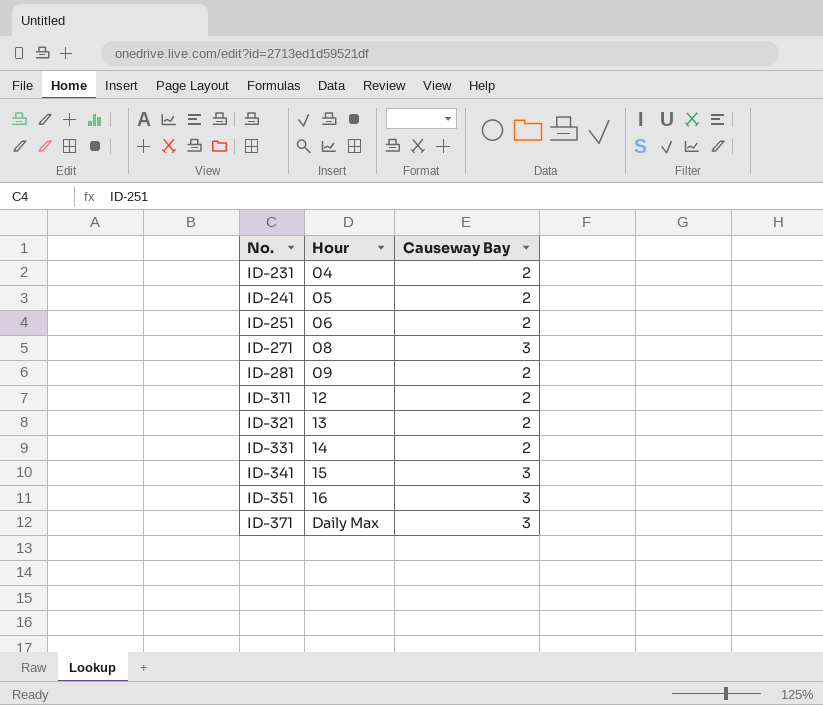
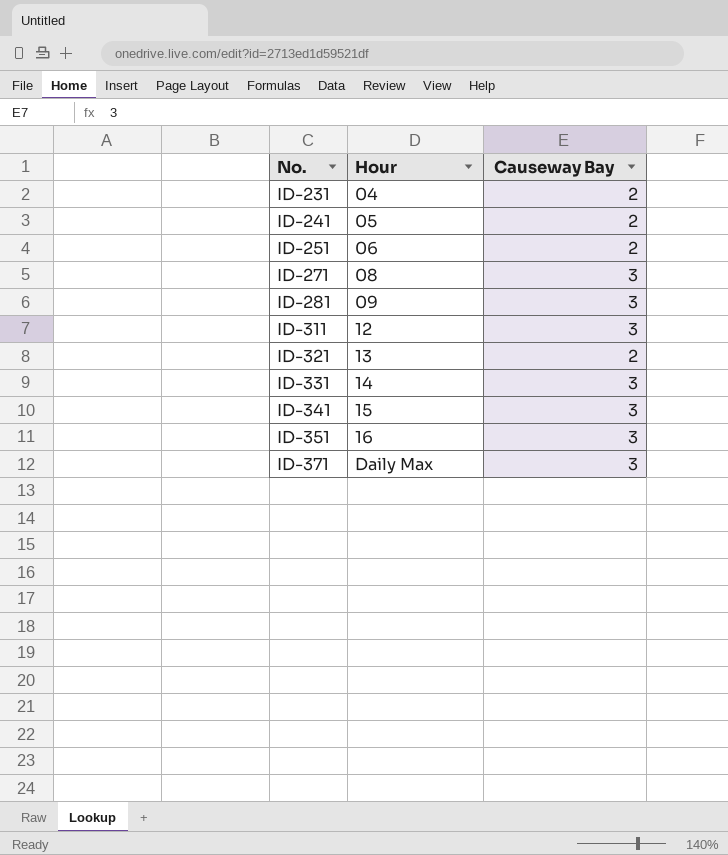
ID-281 | Causeway Bay: 2 -> 3
ID-311 | Causeway Bay: 2 -> 3
ID-331 | Causeway Bay: 2 -> 3

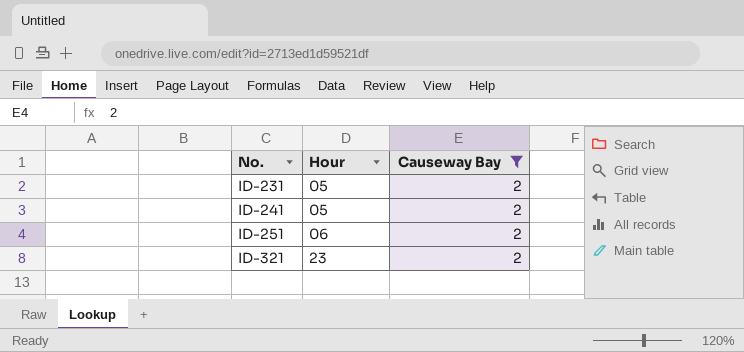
filter: none -> Causeway Bay = 2
ID-231 | Hour: 04 -> 05
ID-321 | Hour: 13 -> 23

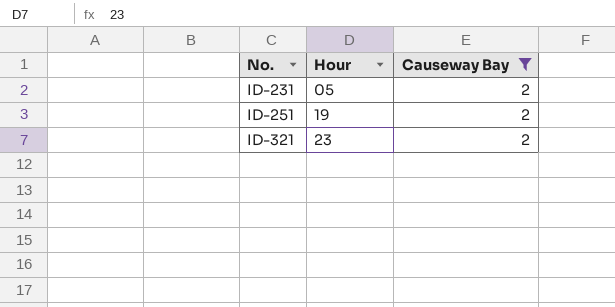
row ID-241: 05 | 2 -> none
ID-251 | Hour: 06 -> 19

